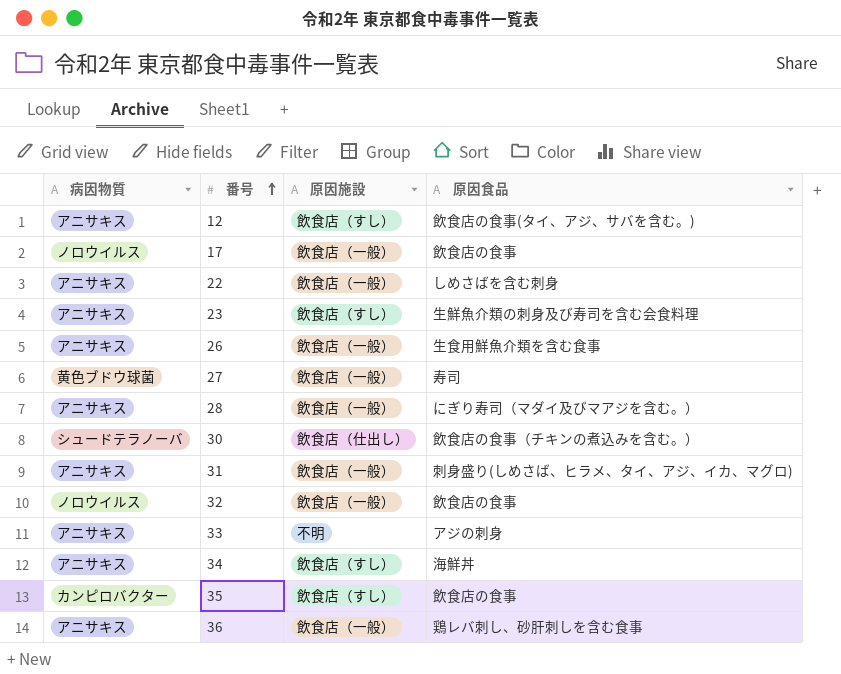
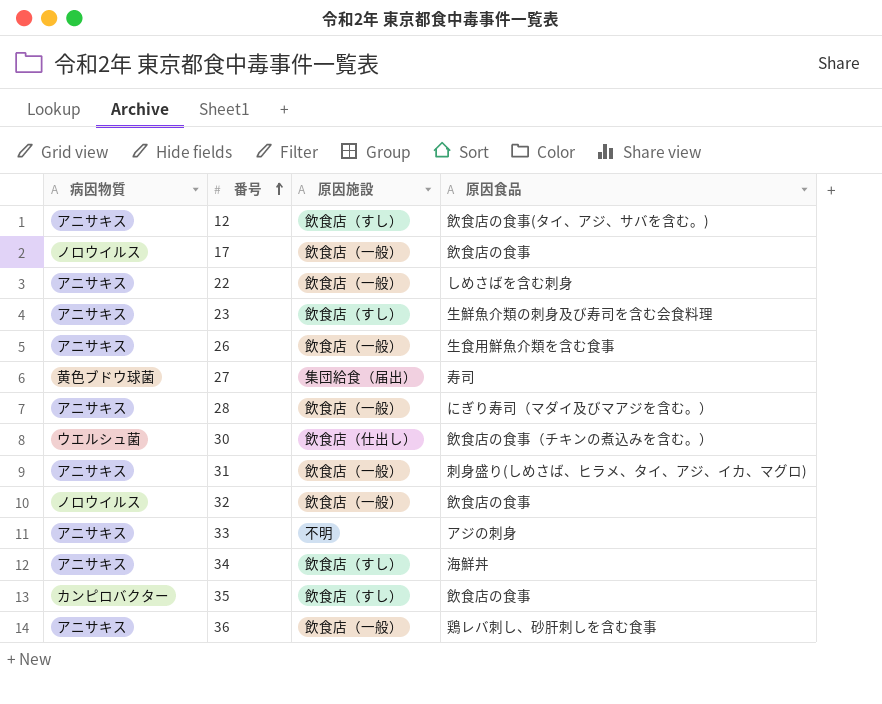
27 | 原因施設: 飲食店（一般） -> 集団給食（届出）
30 | 病因物質: シュードテラノーバ -> ウエルシュ菌

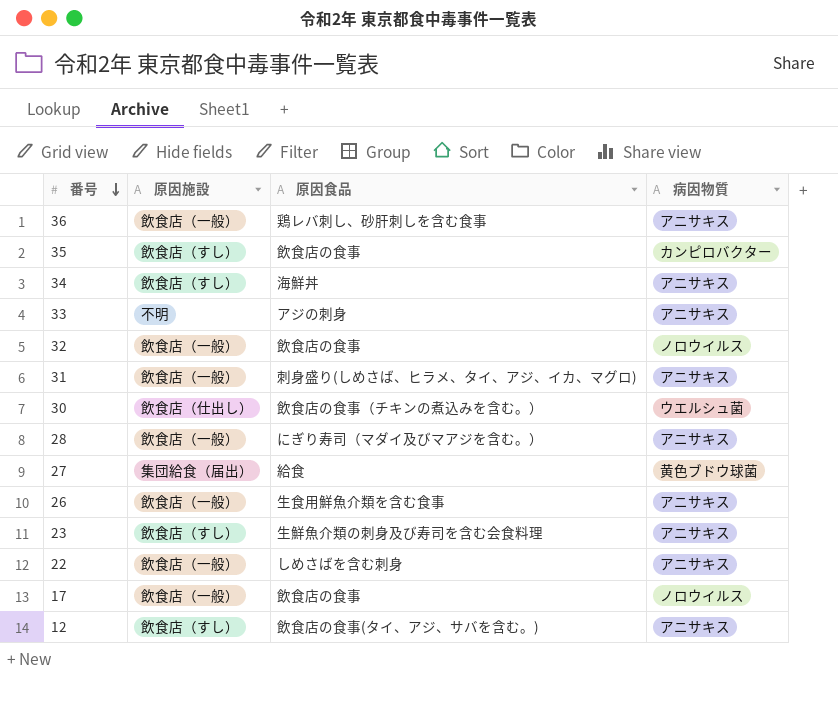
row order: 番号 ascending -> 番号 descending
column 病因物質 | position: 1 -> 4
27 | 原因食品: 寿司 -> 給食

